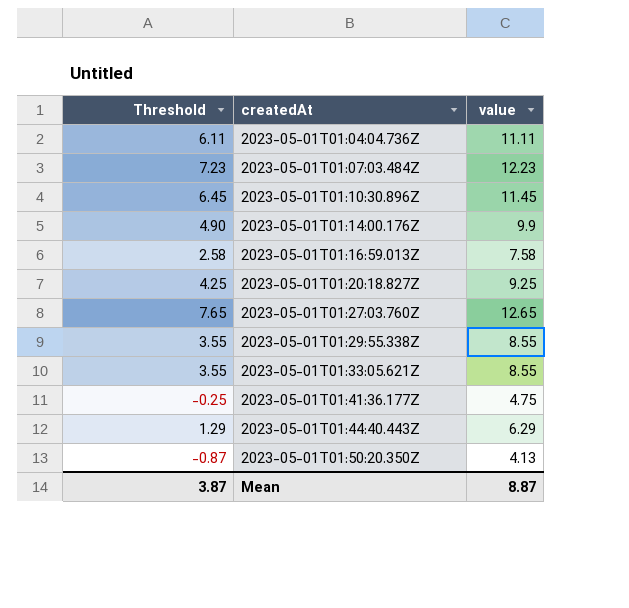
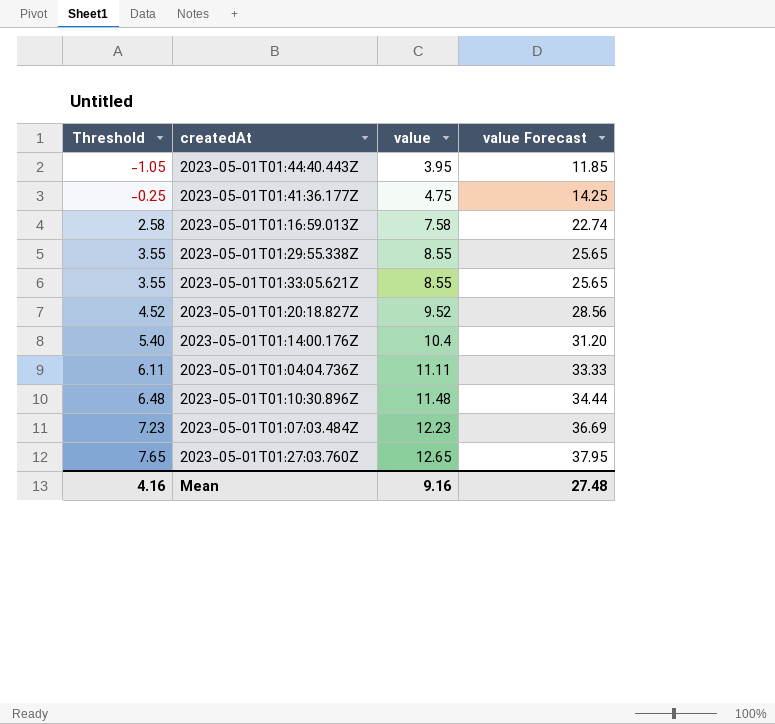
row order: createdAt ascending -> Threshold ascending
column value Forecast | formula: none -> [value] * 3
row 2023-05-01T01:50:20.350Z: -0.87 | 4.13 -> none
2023-05-01T01:44:40.443Z | Threshold: 1.29 -> -1.05
2023-05-01T01:44:40.443Z | value: 6.29 -> 3.95
2023-05-01T01:20:18.827Z | Threshold: 4.25 -> 4.52
2023-05-01T01:20:18.827Z | value: 9.25 -> 9.52
2023-05-01T01:14:00.176Z | Threshold: 4.90 -> 5.40
2023-05-01T01:14:00.176Z | value: 9.9 -> 10.4
2023-05-01T01:10:30.896Z | Threshold: 6.45 -> 6.48
2023-05-01T01:10:30.896Z | value: 11.45 -> 11.48
Mean | Threshold: 3.87 -> 4.16
Mean | value: 8.87 -> 9.16

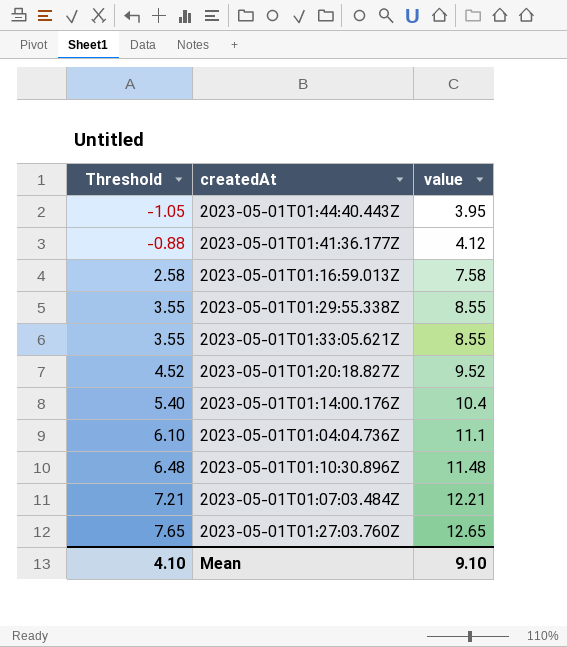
column value Forecast | formula: [value] * 3 -> none
2023-05-01T01:41:36.177Z | Threshold: -0.25 -> -0.88
2023-05-01T01:41:36.177Z | value: 4.75 -> 4.12
2023-05-01T01:04:04.736Z | Threshold: 6.11 -> 6.10
2023-05-01T01:04:04.736Z | value: 11.11 -> 11.1
2023-05-01T01:07:03.484Z | Threshold: 7.23 -> 7.21
2023-05-01T01:07:03.484Z | value: 12.23 -> 12.21
Mean | Threshold: 4.16 -> 4.10
Mean | value: 9.16 -> 9.10

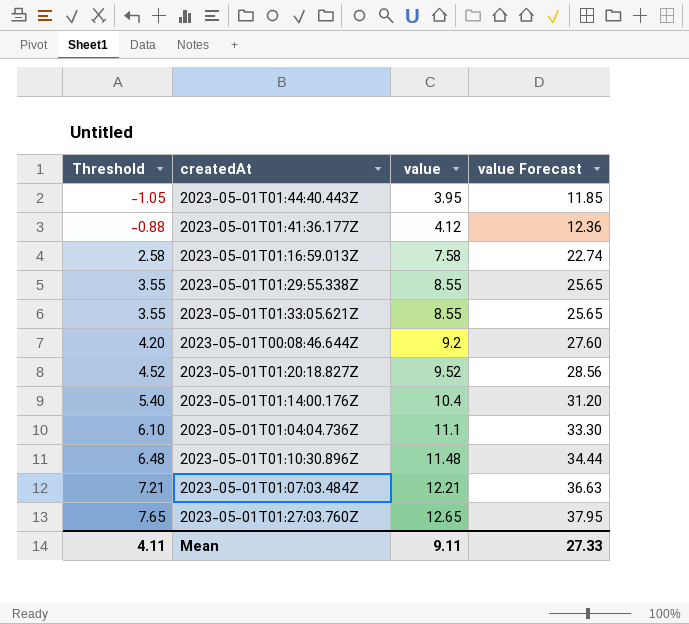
column value Forecast | formula: none -> [value] * 3
row 2023-05-01T00:08:46.644Z: none -> 4.20 | 9.2 | 27.60
Mean | Threshold: 4.10 -> 4.11
Mean | value: 9.10 -> 9.11

